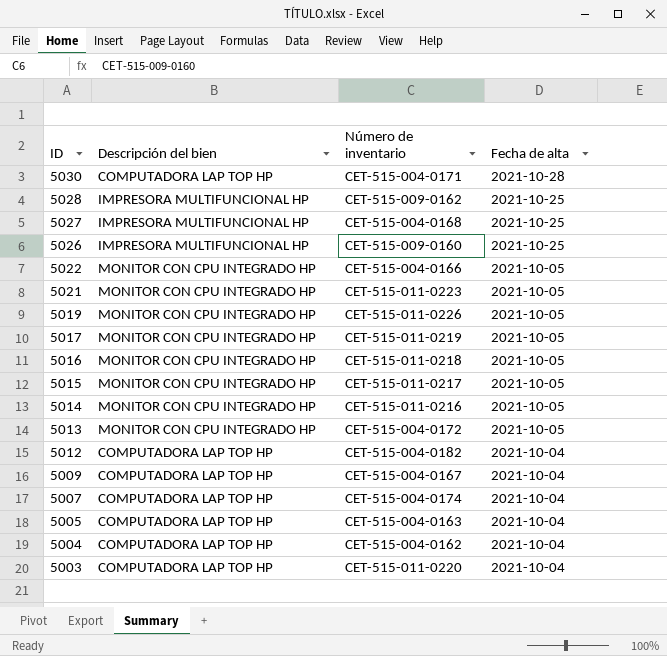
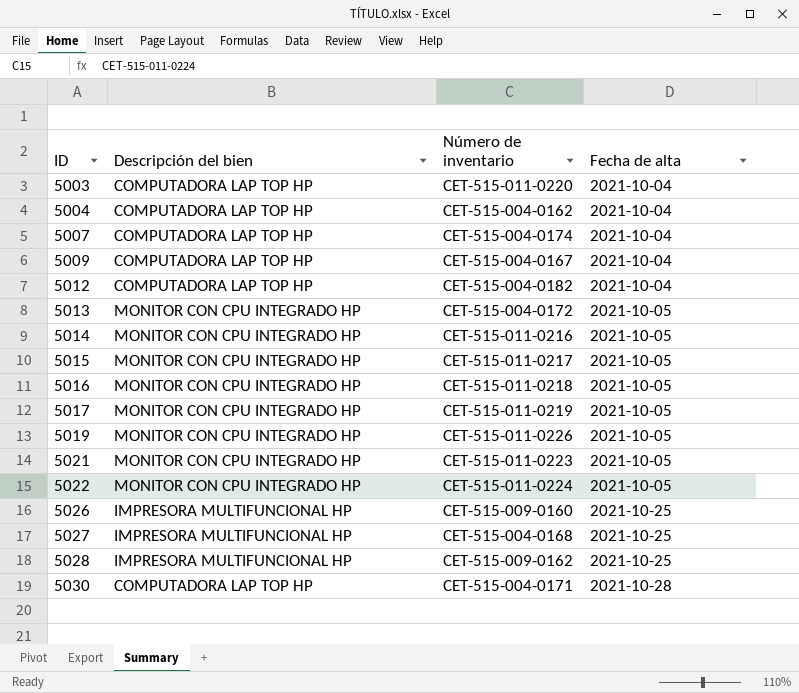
row order: ID descending -> ID ascending
row 5005: COMPUTADORA LAP TOP HP | CET-515-004-0163 | 2021-10-04 -> none
5022 | Número de inventario: CET-515-004-0166 -> CET-515-011-0224

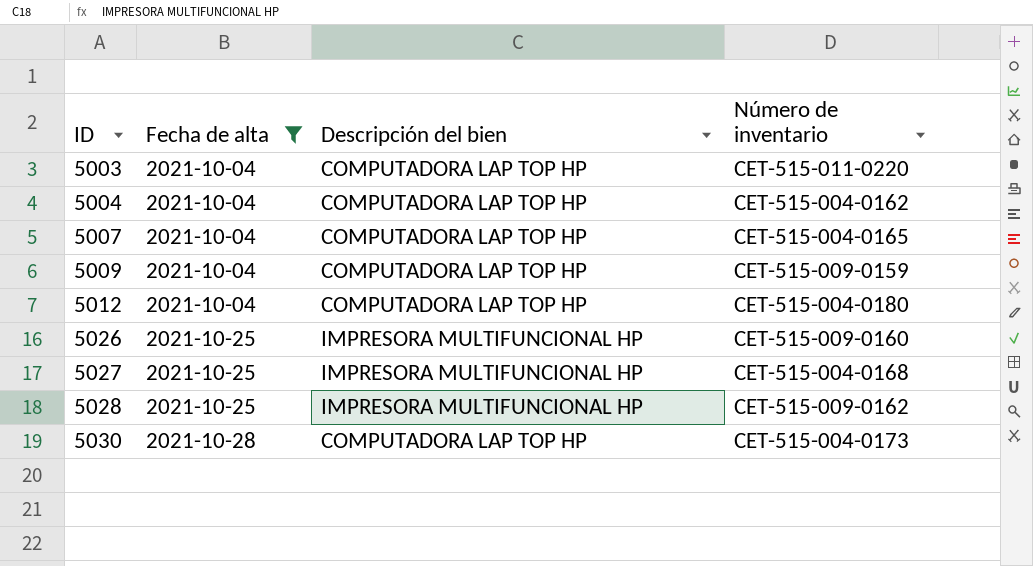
filter: none -> Fecha de alta != 2021-10-05
column Fecha de alta | position: 4 -> 2
5007 | Número de inventario: CET-515-004-0174 -> CET-515-004-0165
5009 | Número de inventario: CET-515-004-0167 -> CET-515-009-0159
5012 | Número de inventario: CET-515-004-0182 -> CET-515-004-0180
5030 | Número de inventario: CET-515-004-0171 -> CET-515-004-0173

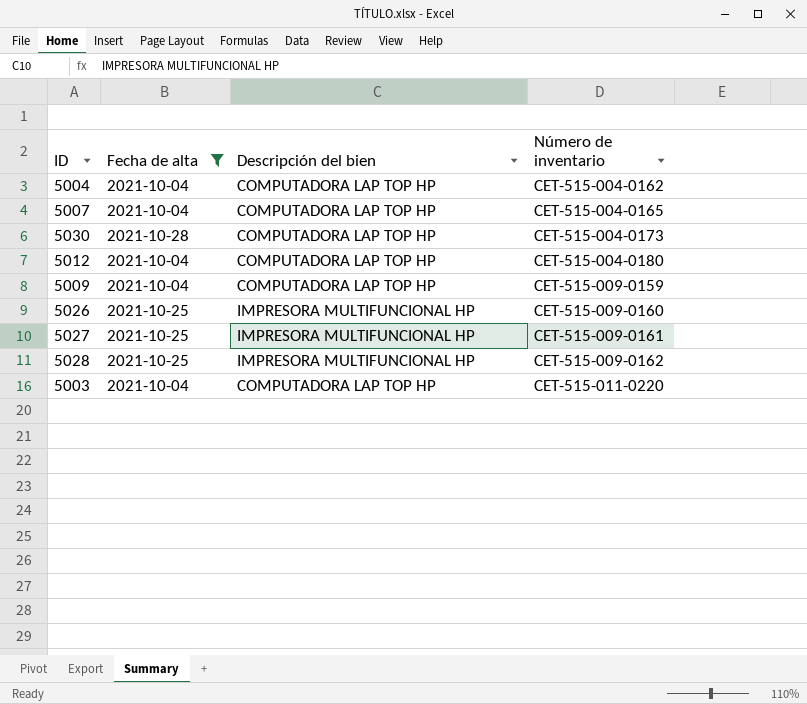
row order: ID ascending -> Número de inventario ascending
5027 | Número de inventario: CET-515-004-0168 -> CET-515-009-0161

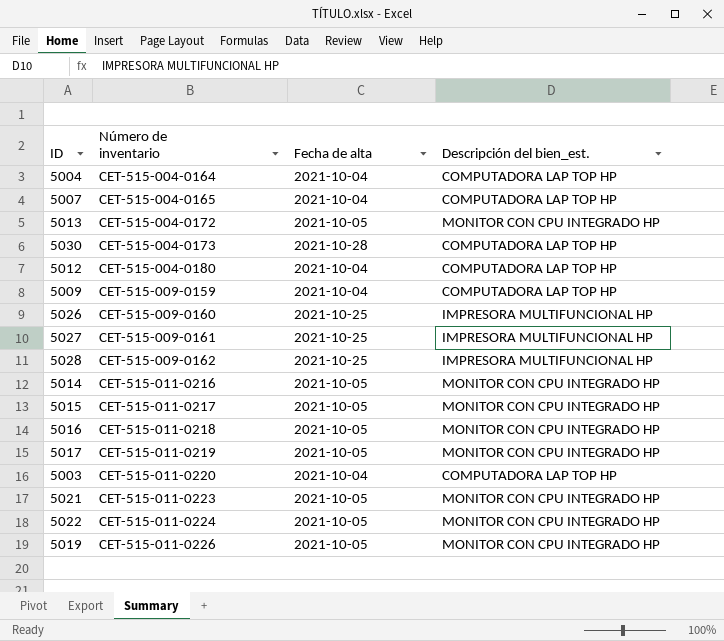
filter: Fecha de alta != 2021-10-05 -> none
column Número de inventario | position: 4 -> 2
column name: Descripción del bien -> Descripción del bien_est.
5004 | Número de inventario: CET-515-004-0162 -> CET-515-004-0164

